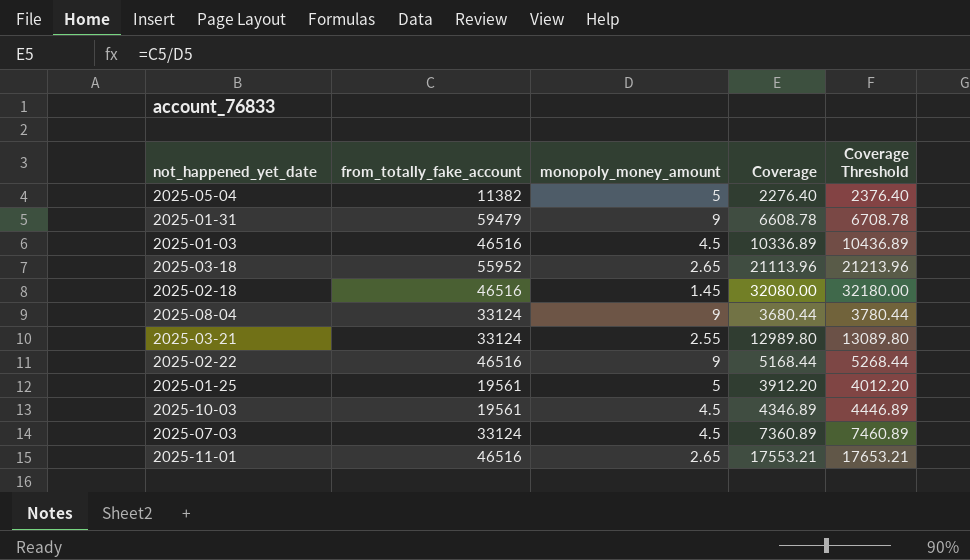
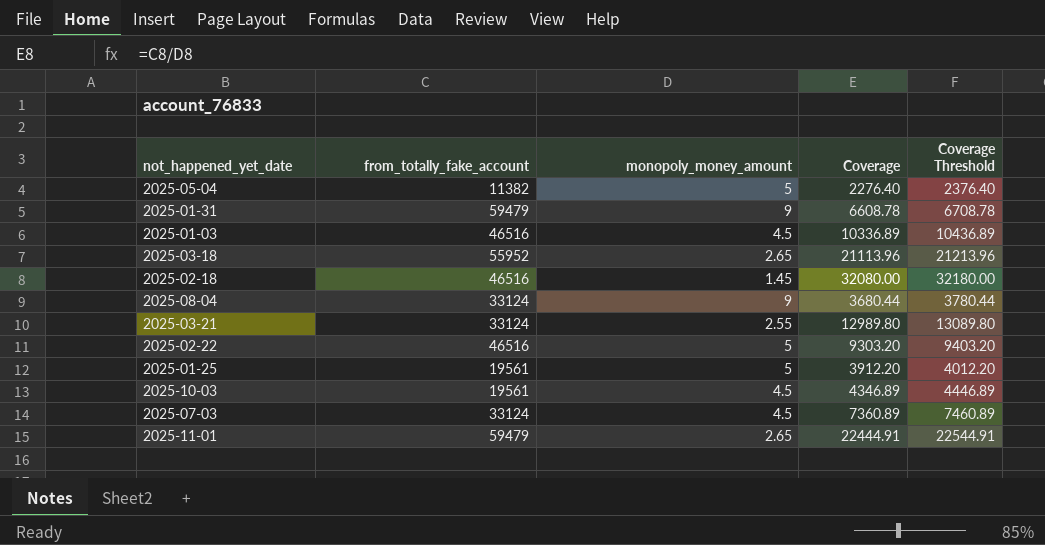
2025-02-22 | monopoly_money_amount: 9 -> 5
2025-02-22 | Coverage: 5168.44 -> 9303.20
2025-02-22 | Coverage Threshold: 5268.44 -> 9403.20
2025-11-01 | from_totally_fake_account: 46516 -> 59479
2025-11-01 | Coverage: 17553.21 -> 22444.91
2025-11-01 | Coverage Threshold: 17653.21 -> 22544.91

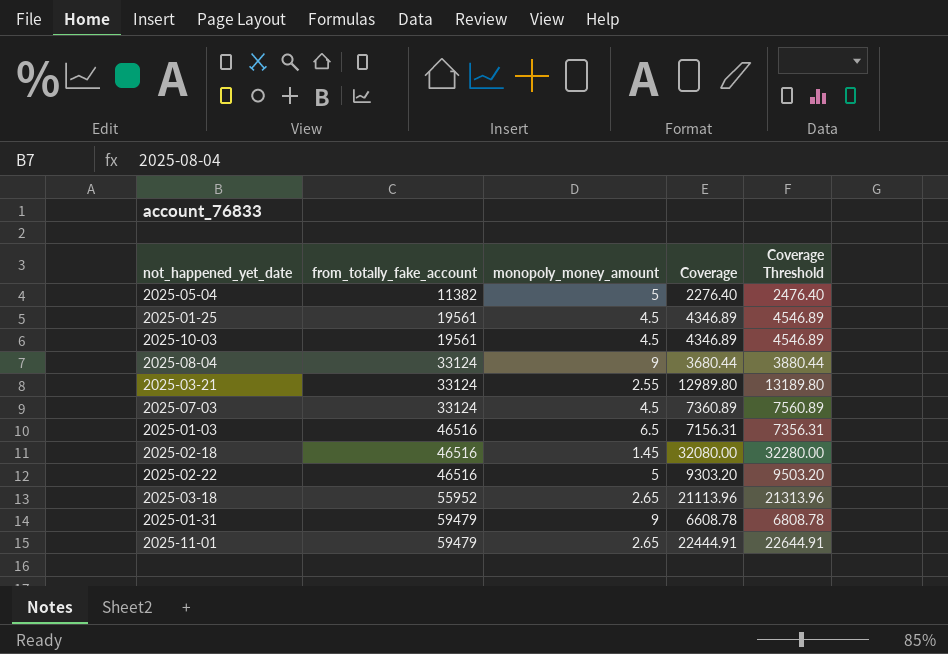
row order: none -> from_totally_fake_account ascending
column Coverage Threshold | formula: [Coverage] + 100 -> [Coverage] + 200
2025-01-25 | monopoly_money_amount: 5 -> 4.5
2025-01-25 | Coverage: 3912.20 -> 4346.89
2025-01-03 | monopoly_money_amount: 4.5 -> 6.5
2025-01-03 | Coverage: 10336.89 -> 7156.31

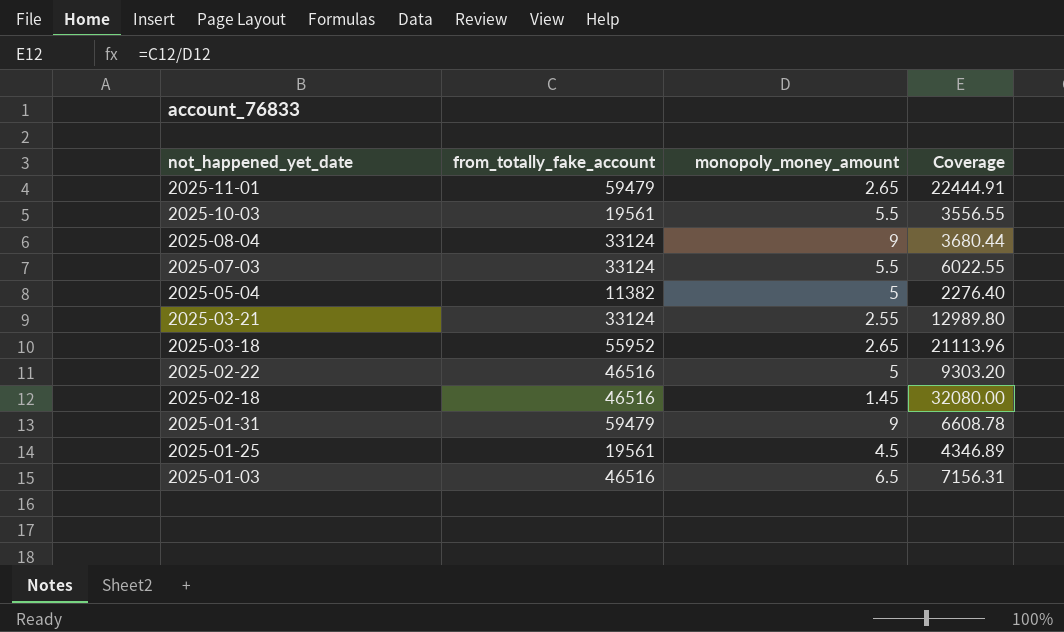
row order: from_totally_fake_account ascending -> not_happened_yet_date descending
column Coverage Threshold | formula: [Coverage] + 200 -> none
2025-10-03 | monopoly_money_amount: 4.5 -> 5.5
2025-10-03 | Coverage: 4346.89 -> 3556.55
2025-07-03 | monopoly_money_amount: 4.5 -> 5.5
2025-07-03 | Coverage: 7360.89 -> 6022.55

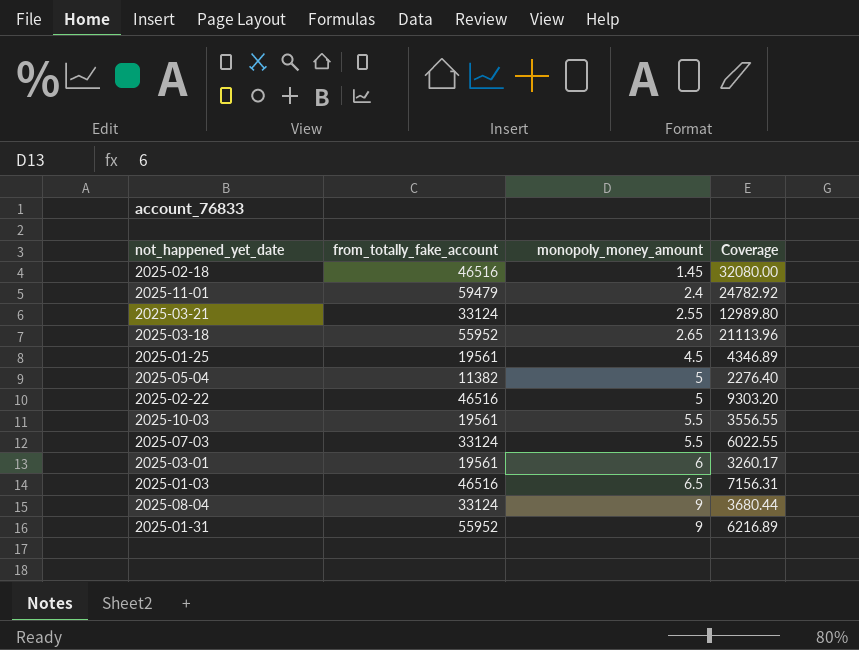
row order: not_happened_yet_date descending -> monopoly_money_amount ascending
2025-11-01 | monopoly_money_amount: 2.65 -> 2.4
2025-11-01 | Coverage: 22444.91 -> 24782.92
row 2025-03-01: none -> 19561 | 6 | 3260.17
2025-01-31 | from_totally_fake_account: 59479 -> 55952
2025-01-31 | Coverage: 6608.78 -> 6216.89

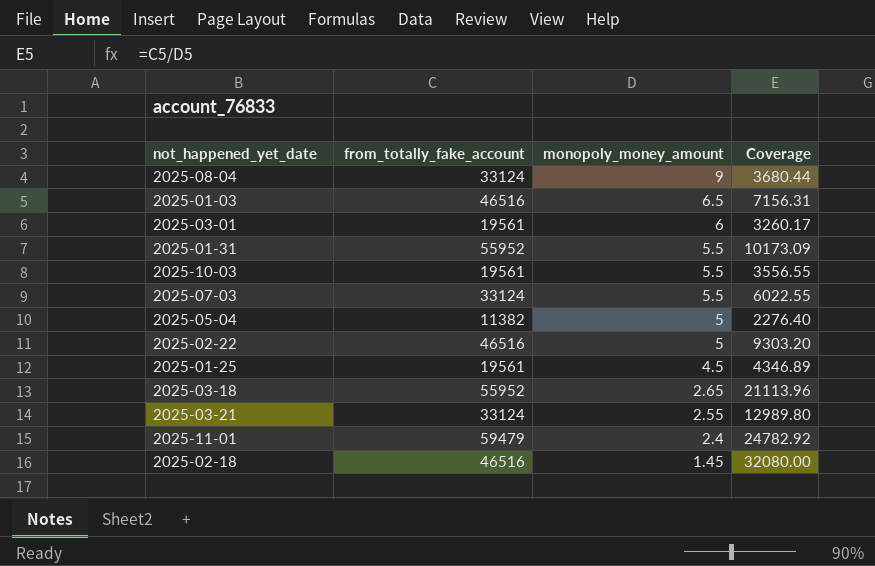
row order: monopoly_money_amount ascending -> monopoly_money_amount descending
2025-01-31 | monopoly_money_amount: 9 -> 5.5
2025-01-31 | Coverage: 6216.89 -> 10173.09

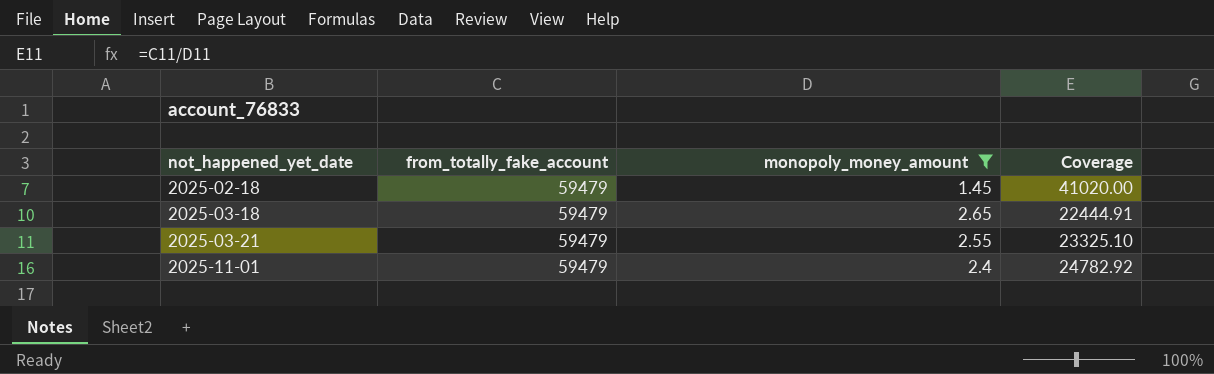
filter: none -> monopoly_money_amount <= 2.65
row order: monopoly_money_amount descending -> not_happened_yet_date ascending
2025-02-18 | from_totally_fake_account: 46516 -> 59479
2025-02-18 | Coverage: 32080.00 -> 41020.00
2025-03-18 | from_totally_fake_account: 55952 -> 59479
2025-03-18 | Coverage: 21113.96 -> 22444.91
2025-03-21 | from_totally_fake_account: 33124 -> 59479
2025-03-21 | Coverage: 12989.80 -> 23325.10

